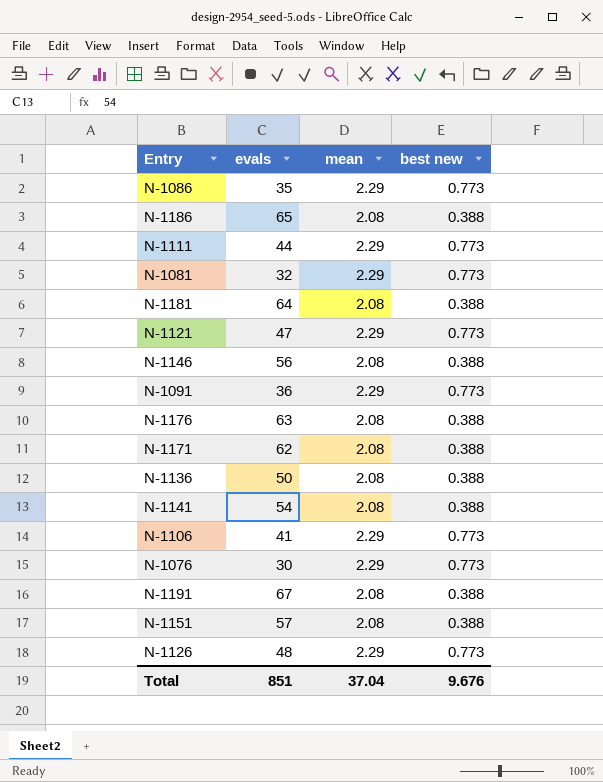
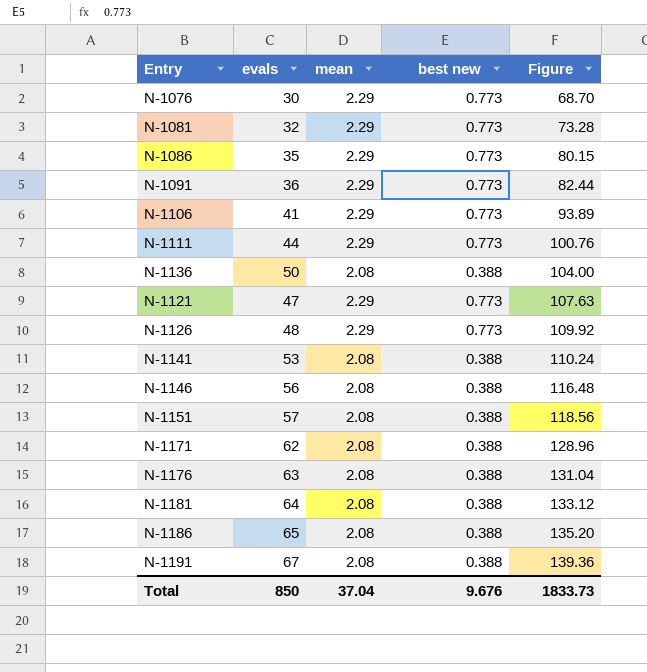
row order: none -> Figure ascending
column Figure | formula: none -> [evals] * [mean]
N-1141 | evals: 54 -> 53
Total | evals: 851 -> 850

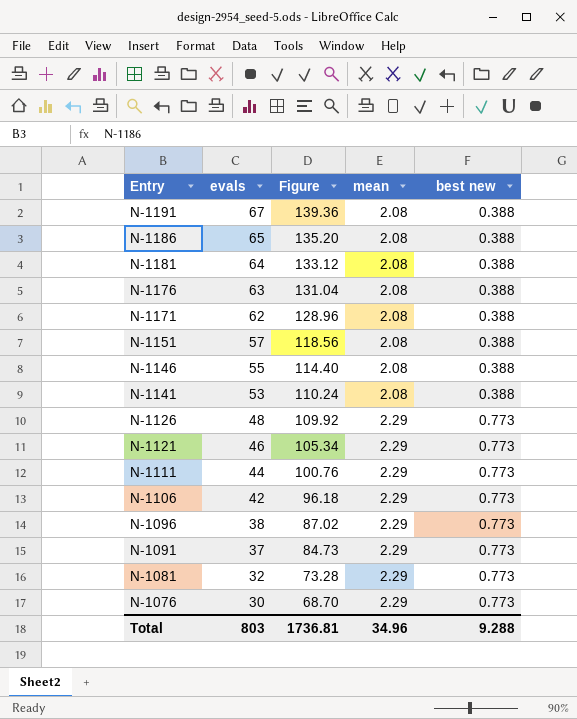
row order: Figure ascending -> Entry descending
column Figure | position: 5 -> 3
row N-1086: 35 | 2.29 | 0.773 | 80.15 -> none
row N-1136: 50 | 2.08 | 0.388 | 104.00 -> none
N-1146 | evals: 56 -> 55
N-1146 | Figure: 116.48 -> 114.40
N-1121 | evals: 47 -> 46
N-1121 | Figure: 107.63 -> 105.34
N-1106 | evals: 41 -> 42
N-1106 | Figure: 93.89 -> 96.18
row N-1096: none -> 38 | 87.02 | 2.29 | 0.773
N-1091 | evals: 36 -> 37
N-1091 | Figure: 82.44 -> 84.73
Total | evals: 850 -> 803
Total | Figure: 1833.73 -> 1736.81
Total | mean: 37.04 -> 34.96
Total | best new: 9.676 -> 9.288

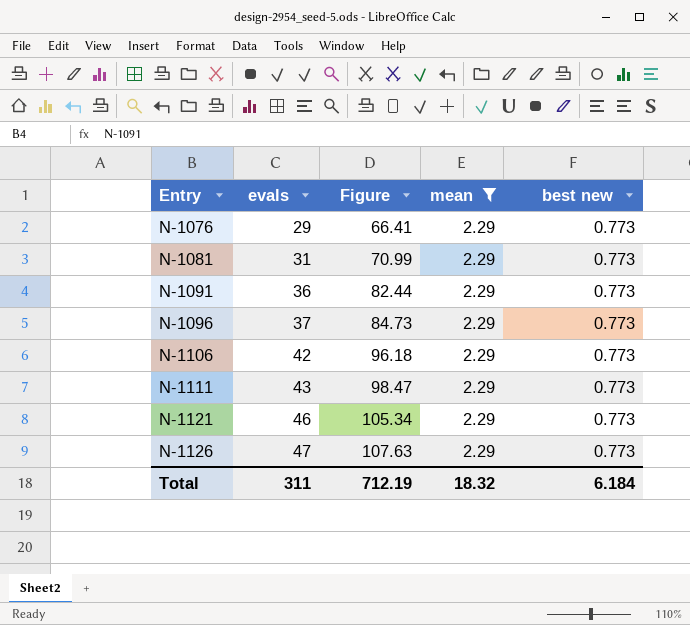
filter: none -> mean = 2.29
row order: Entry descending -> Entry ascending
N-1076 | evals: 30 -> 29
N-1076 | Figure: 68.70 -> 66.41
N-1081 | evals: 32 -> 31
N-1081 | Figure: 73.28 -> 70.99
N-1091 | evals: 37 -> 36
N-1091 | Figure: 84.73 -> 82.44
N-1096 | evals: 38 -> 37
N-1096 | Figure: 87.02 -> 84.73
N-1111 | evals: 44 -> 43
N-1111 | Figure: 100.76 -> 98.47
N-1126 | evals: 48 -> 47
N-1126 | Figure: 109.92 -> 107.63
Total | evals: 803 -> 311
Total | Figure: 1736.81 -> 712.19
Total | mean: 34.96 -> 18.32
Total | best new: 9.288 -> 6.184

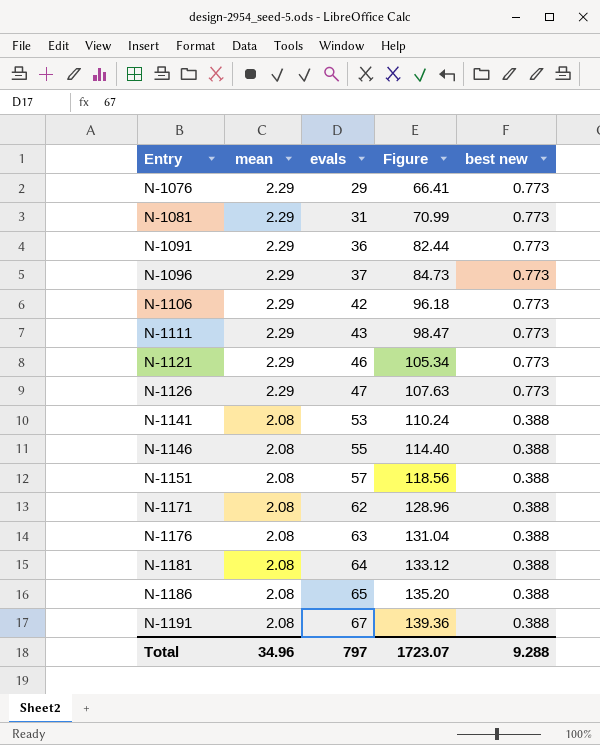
filter: mean = 2.29 -> none
column mean | position: 4 -> 2
Total | mean: 18.32 -> 34.96
Total | evals: 311 -> 797
Total | Figure: 712.19 -> 1723.07
Total | best new: 6.184 -> 9.288

